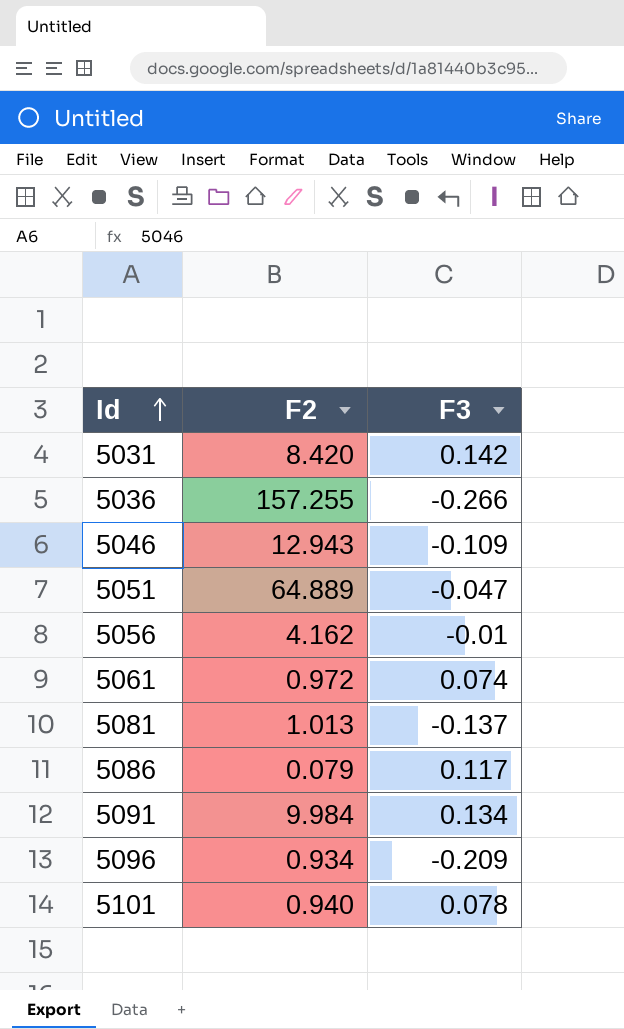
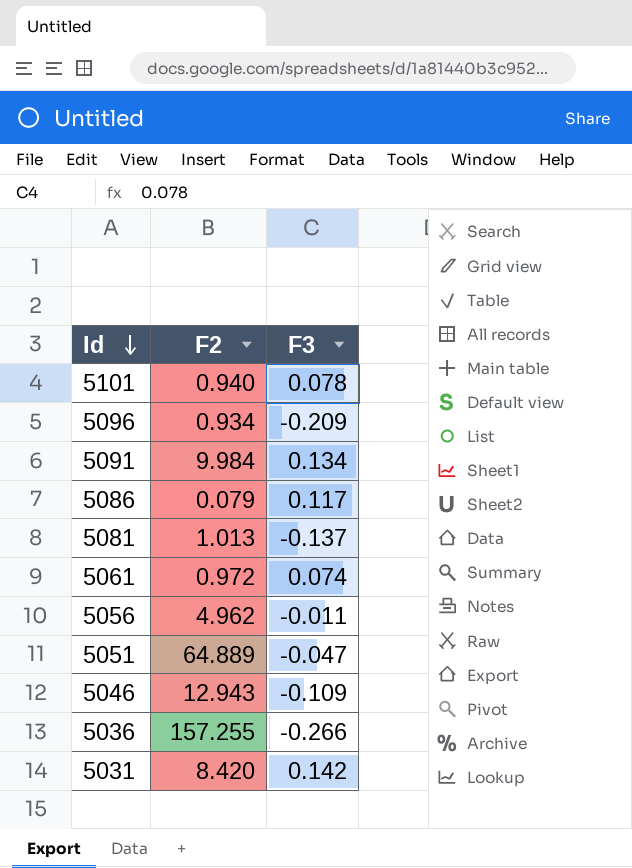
row order: Id ascending -> Id descending
5056 | F2: 4.162 -> 4.962
5056 | F3: -0.01 -> -0.011

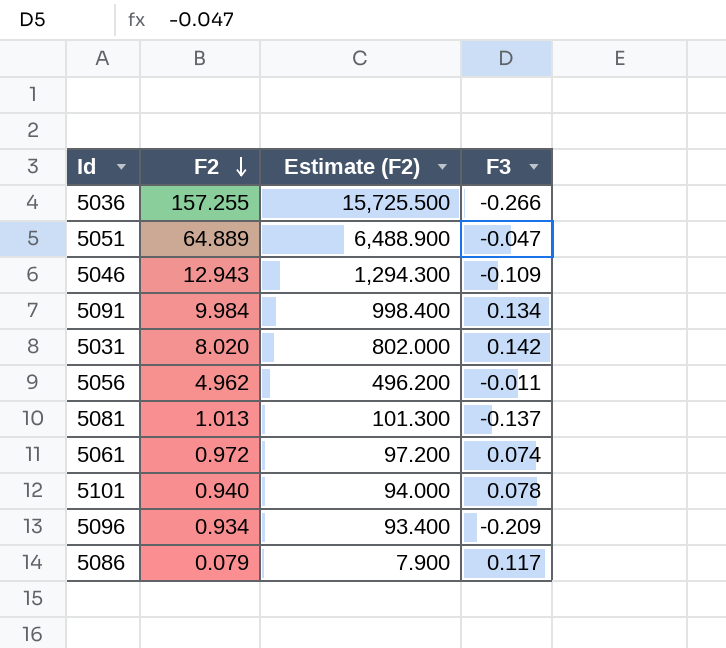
row order: Id descending -> F2 descending
column Estimate (F2) | formula: none -> [F2] * 100
5031 | F2: 8.420 -> 8.020

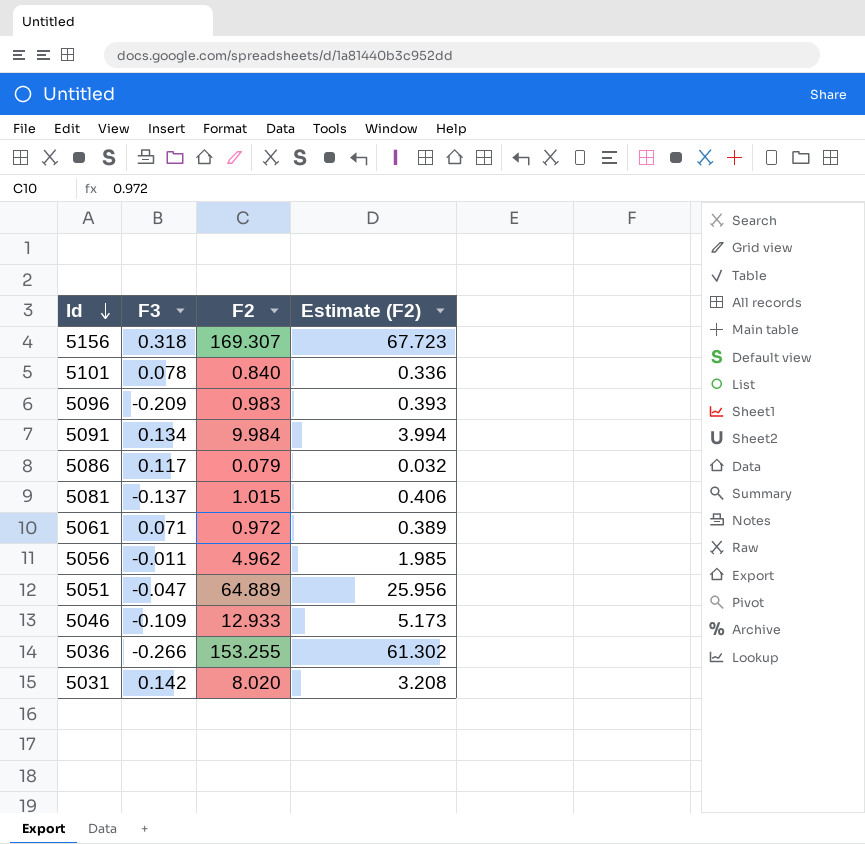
row order: F2 descending -> Id descending
column F3 | position: 4 -> 2
column Estimate (F2) | formula: [F2] * 100 -> [F2] * 0.4
row 5156: none -> 0.318 | 169.307 | 67.723
5101 | F2: 0.940 -> 0.840
5096 | F2: 0.934 -> 0.983
5081 | F2: 1.013 -> 1.015
5061 | F3: 0.074 -> 0.071
5046 | F2: 12.943 -> 12.933
5036 | F2: 157.255 -> 153.255

